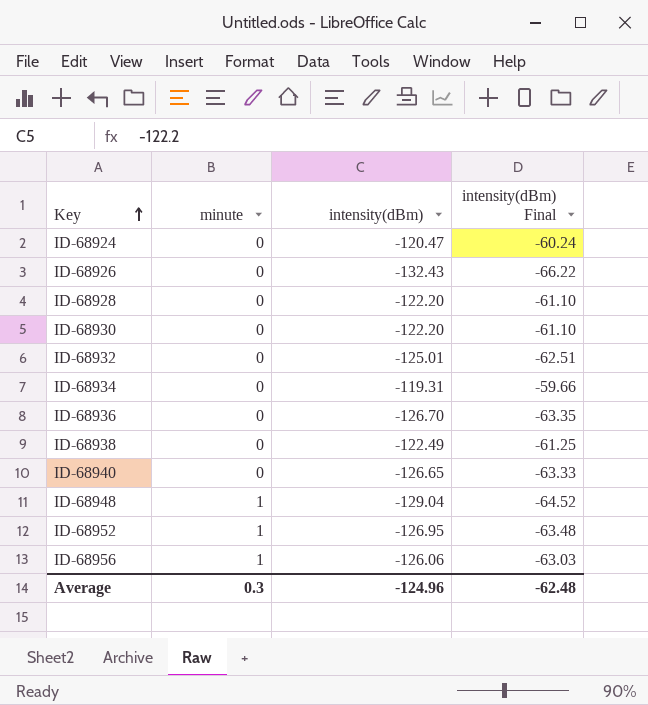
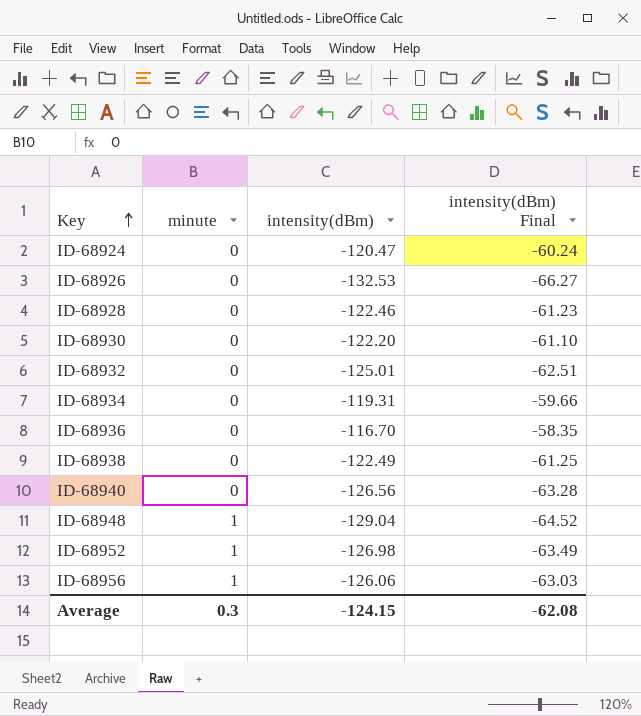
ID-68926 | intensity(dBm): -132.43 -> -132.53
ID-68926 | intensity(dBm) Final: -66.22 -> -66.27
ID-68928 | intensity(dBm): -122.20 -> -122.46
ID-68928 | intensity(dBm) Final: -61.10 -> -61.23
ID-68936 | intensity(dBm): -126.70 -> -116.70
ID-68936 | intensity(dBm) Final: -63.35 -> -58.35
ID-68940 | intensity(dBm): -126.65 -> -126.56
ID-68940 | intensity(dBm) Final: -63.33 -> -63.28
ID-68952 | intensity(dBm): -126.95 -> -126.98
ID-68952 | intensity(dBm) Final: -63.48 -> -63.49
Average | intensity(dBm): -124.96 -> -124.15
Average | intensity(dBm) Final: -62.48 -> -62.08

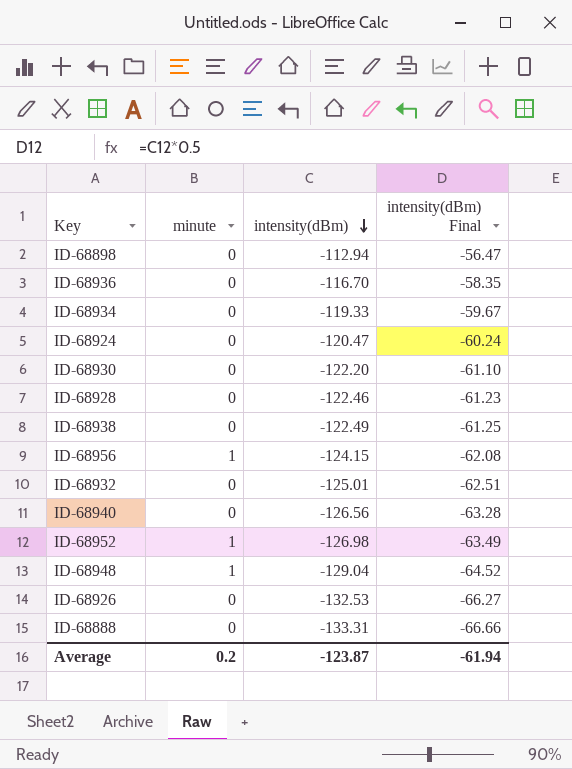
row order: Key ascending -> intensity(dBm) descending
row ID-68898: none -> 0 | -112.94 | -56.47
ID-68934 | intensity(dBm): -119.31 -> -119.33
ID-68934 | intensity(dBm) Final: -59.66 -> -59.67
ID-68956 | intensity(dBm): -126.06 -> -124.15
ID-68956 | intensity(dBm) Final: -63.03 -> -62.08
row ID-68888: none -> 0 | -133.31 | -66.66
Average | minute: 0.3 -> 0.2
Average | intensity(dBm): -124.15 -> -123.87
Average | intensity(dBm) Final: -62.08 -> -61.94

